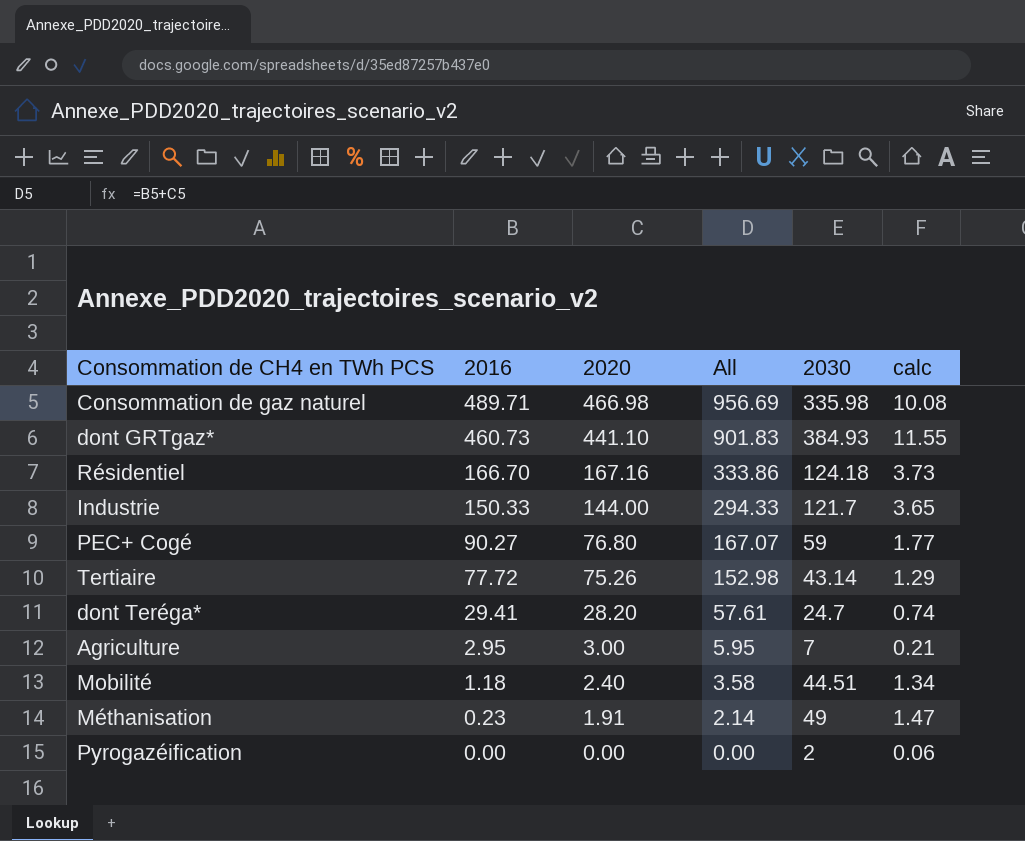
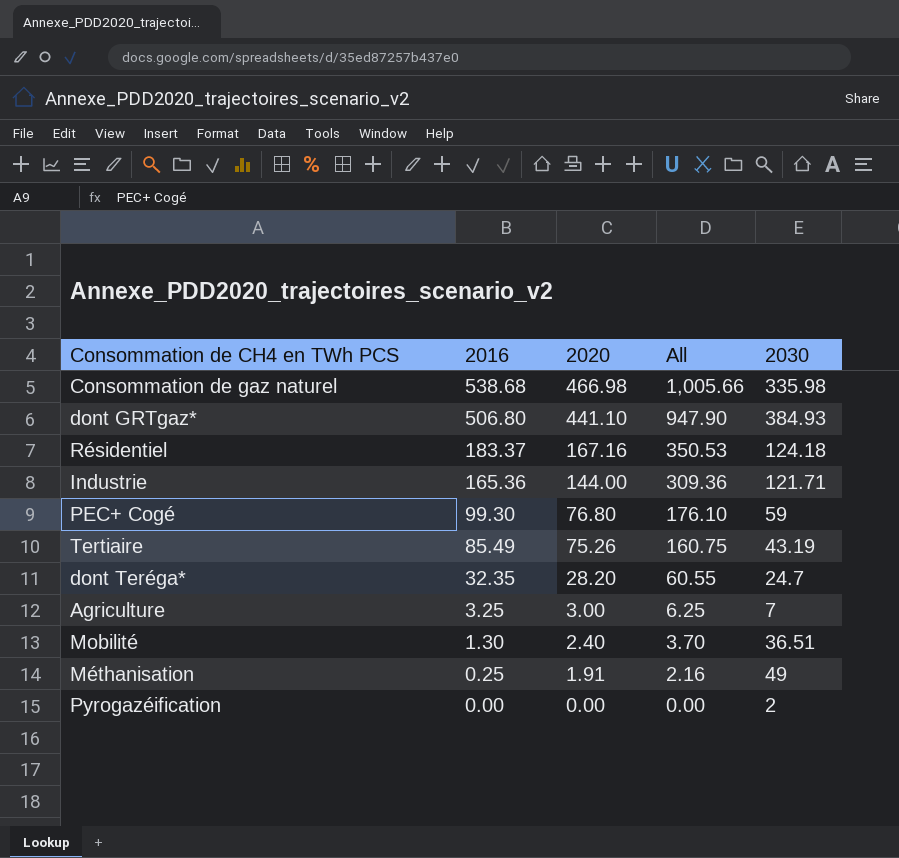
column calc | formula: [2030] * 0.03 -> none
Consommation de gaz naturel | 2016: 489.71 -> 538.68
Consommation de gaz naturel | All: 956.69 -> 1,005.66
dont GRTgaz* | 2016: 460.73 -> 506.80
dont GRTgaz* | All: 901.83 -> 947.90
Résidentiel | 2016: 166.70 -> 183.37
Résidentiel | All: 333.86 -> 350.53
Industrie | 2016: 150.33 -> 165.36
Industrie | All: 294.33 -> 309.36
Industrie | 2030: 121.7 -> 121.71
PEC+ Cogé | 2016: 90.27 -> 99.30
PEC+ Cogé | All: 167.07 -> 176.10
Tertiaire | 2016: 77.72 -> 85.49
Tertiaire | All: 152.98 -> 160.75
Tertiaire | 2030: 43.14 -> 43.19
dont Teréga* | 2016: 29.41 -> 32.35
dont Teréga* | All: 57.61 -> 60.55
Agriculture | 2016: 2.95 -> 3.25
Agriculture | All: 5.95 -> 6.25
Mobilité | 2016: 1.18 -> 1.30
Mobilité | All: 3.58 -> 3.70
Mobilité | 2030: 44.51 -> 36.51
Méthanisation | 2016: 0.23 -> 0.25
Méthanisation | All: 2.14 -> 2.16

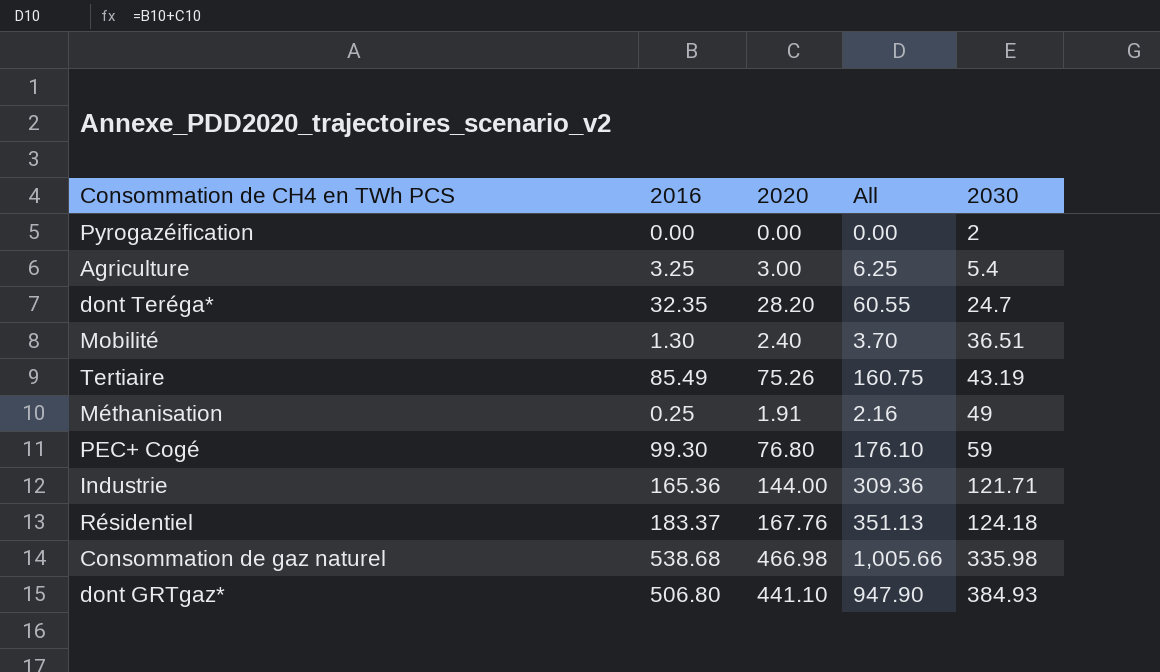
row order: 2016 descending -> 2030 ascending
Agriculture | 2030: 7 -> 5.4
Résidentiel | 2020: 167.16 -> 167.76
Résidentiel | All: 350.53 -> 351.13

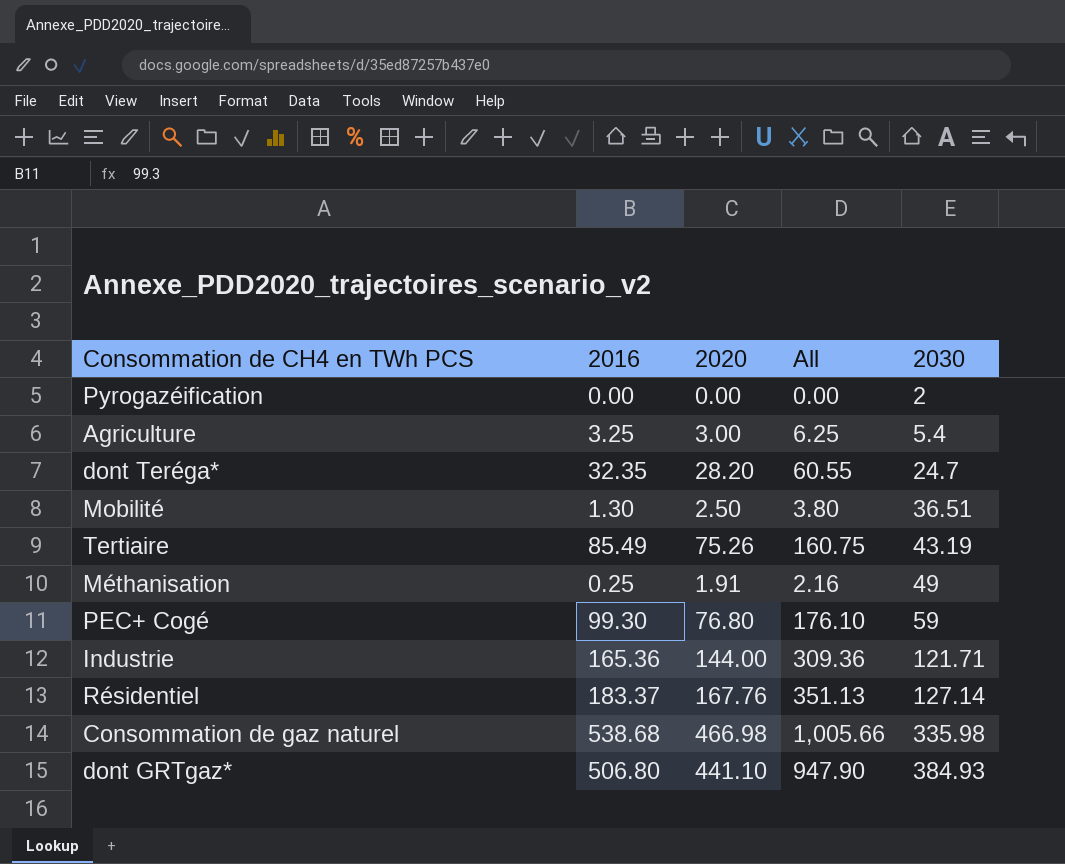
Mobilité | 2020: 2.40 -> 2.50
Mobilité | All: 3.70 -> 3.80
Résidentiel | 2030: 124.18 -> 127.14

